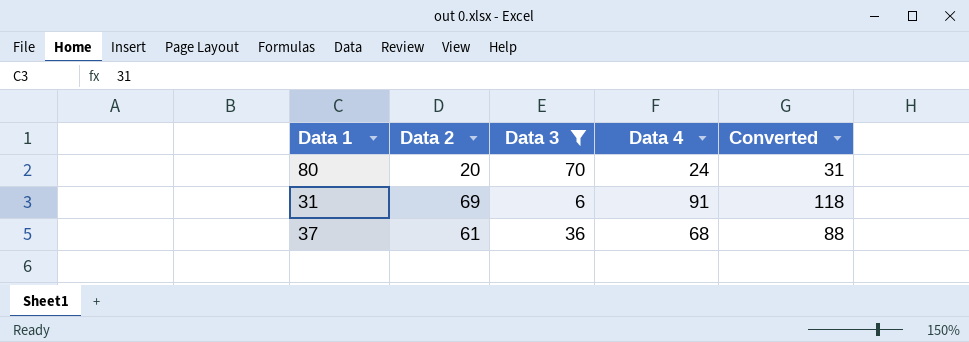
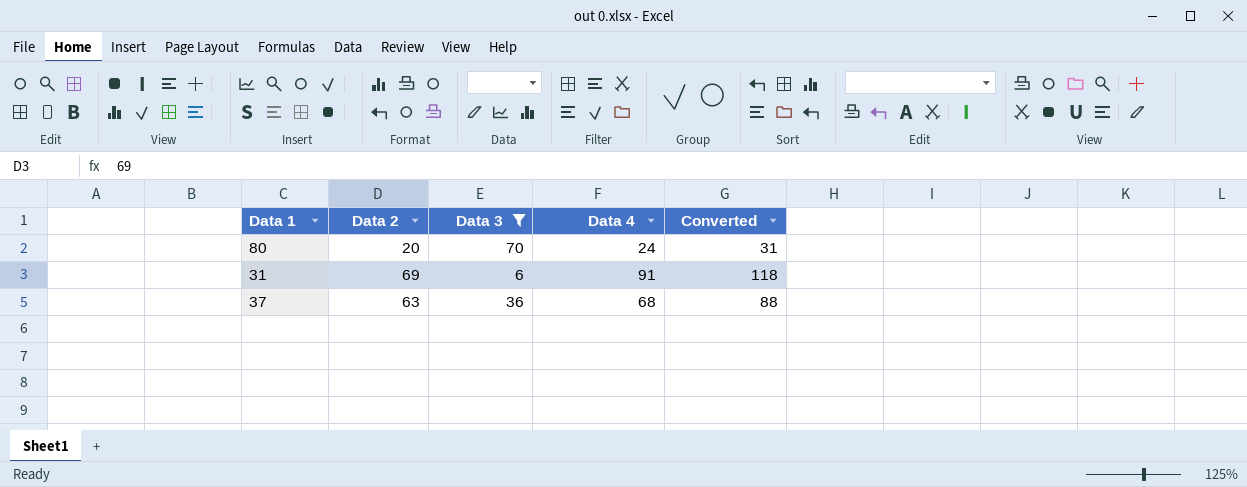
37 | Data 2: 61 -> 63

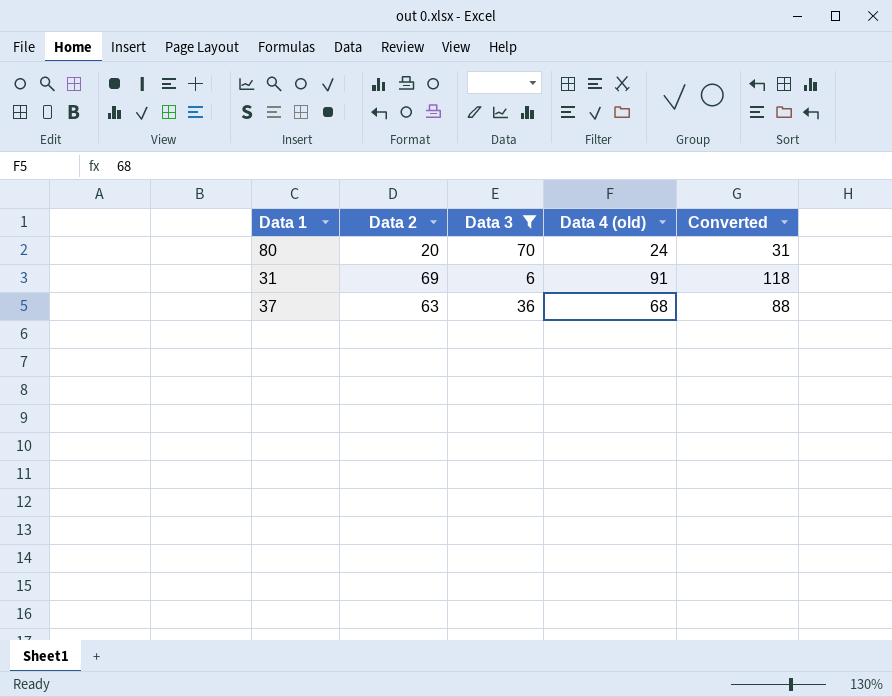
column name: Data 4 -> Data 4 (old)

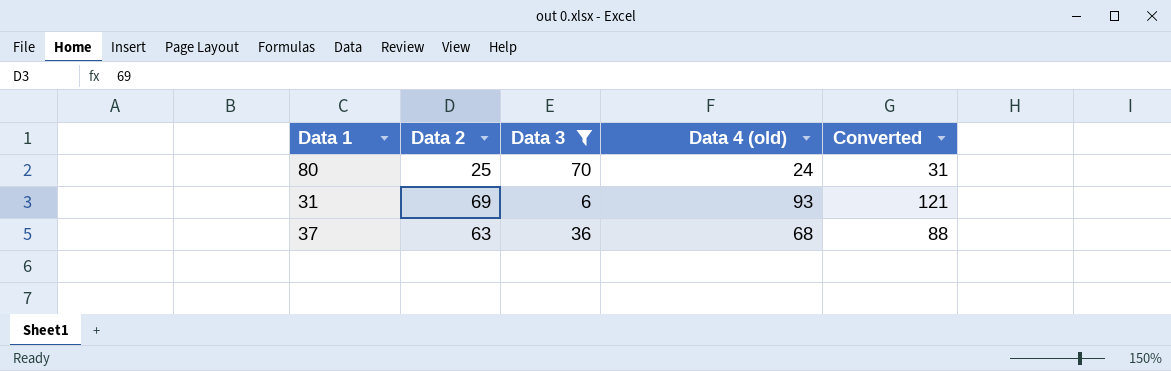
80 | Data 2: 20 -> 25
31 | Data 4 (old): 91 -> 93
31 | Converted: 118 -> 121

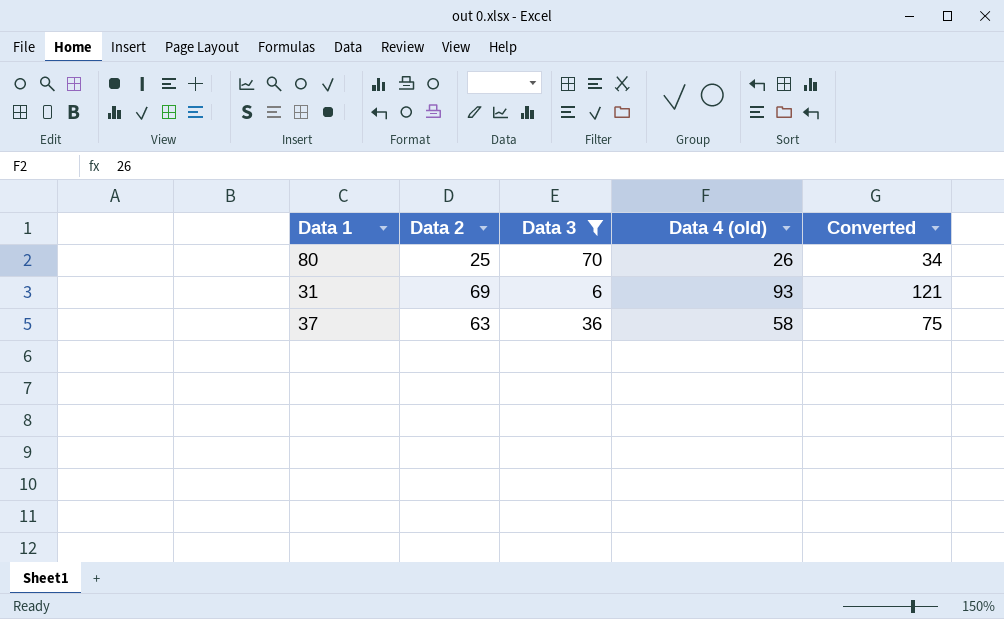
80 | Data 4 (old): 24 -> 26
80 | Converted: 31 -> 34
37 | Data 4 (old): 68 -> 58
37 | Converted: 88 -> 75

